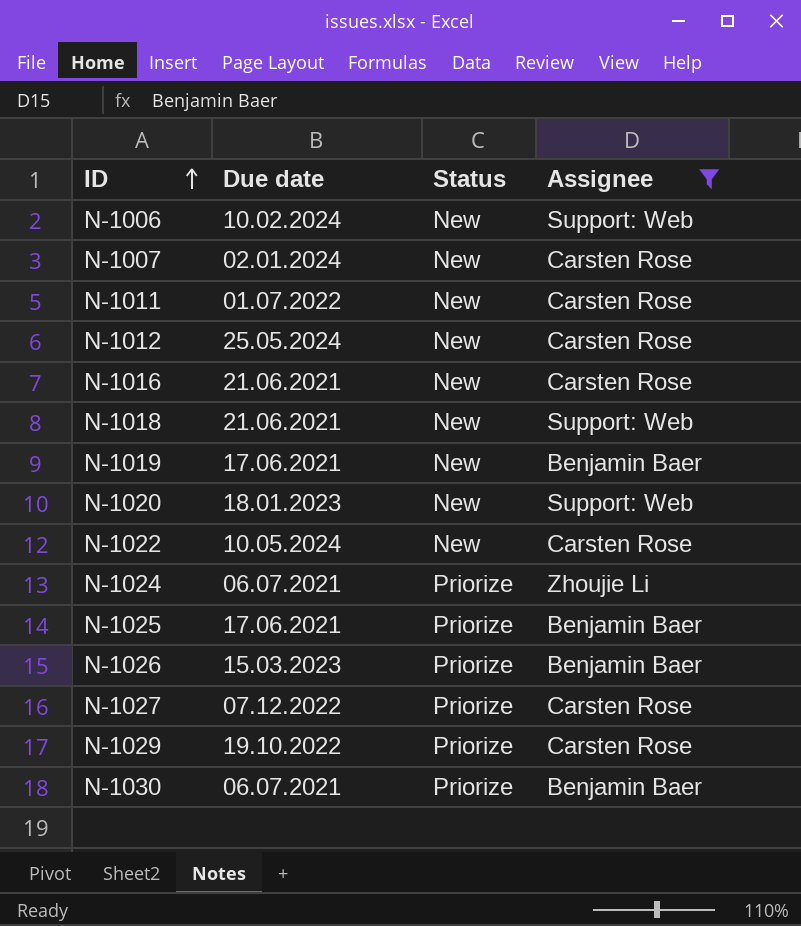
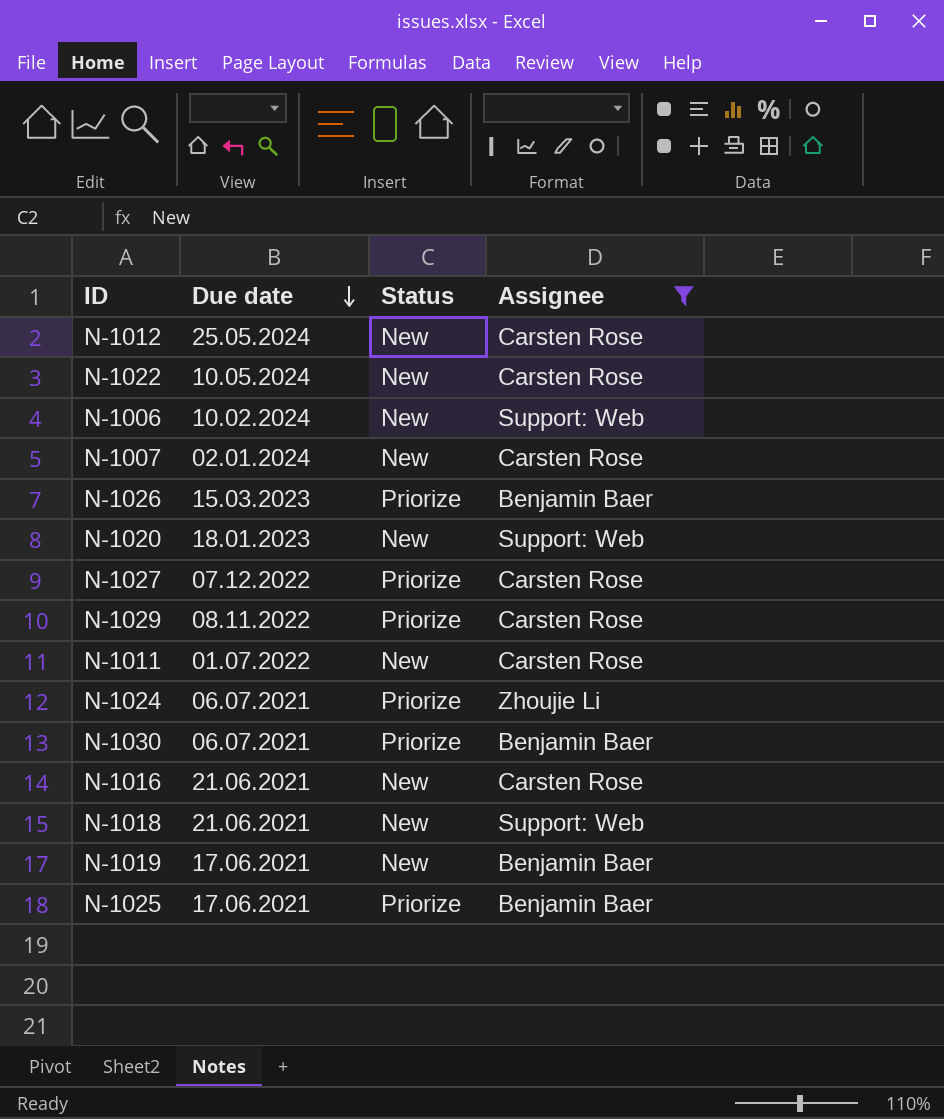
row order: ID ascending -> Due date descending
N-1029 | Due date: 19.10.2022 -> 08.11.2022

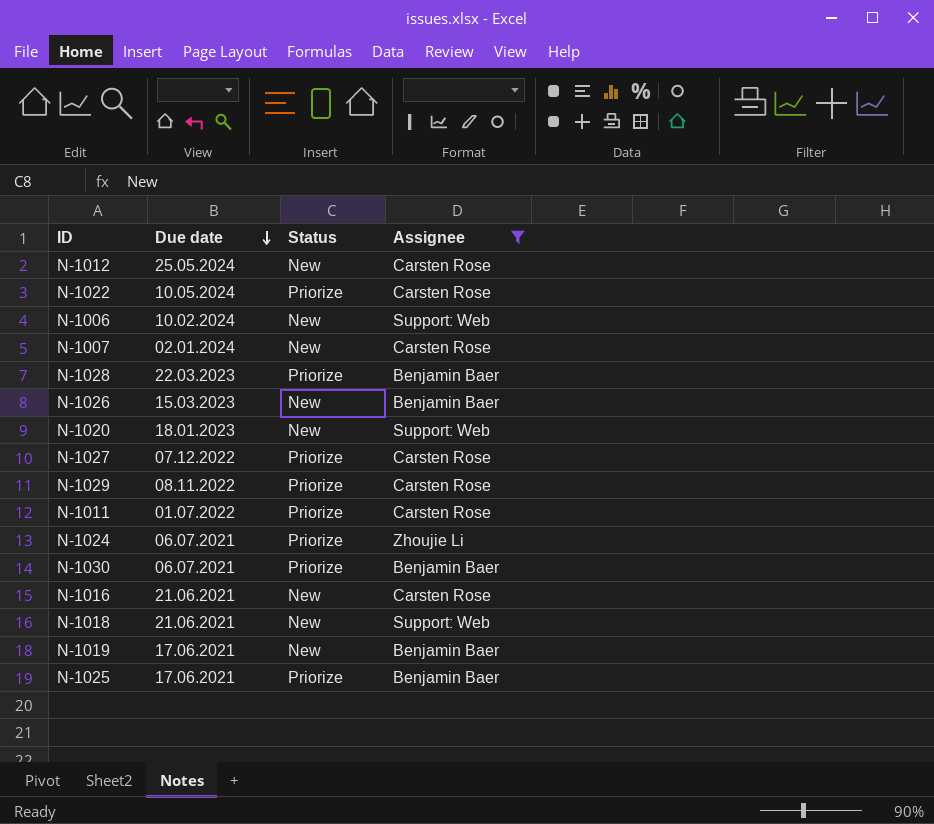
N-1022 | Status: New -> Priorize
row N-1028: none -> 22.03.2023 | Priorize | Benjamin Baer
N-1026 | Status: Priorize -> New
N-1011 | Status: New -> Priorize

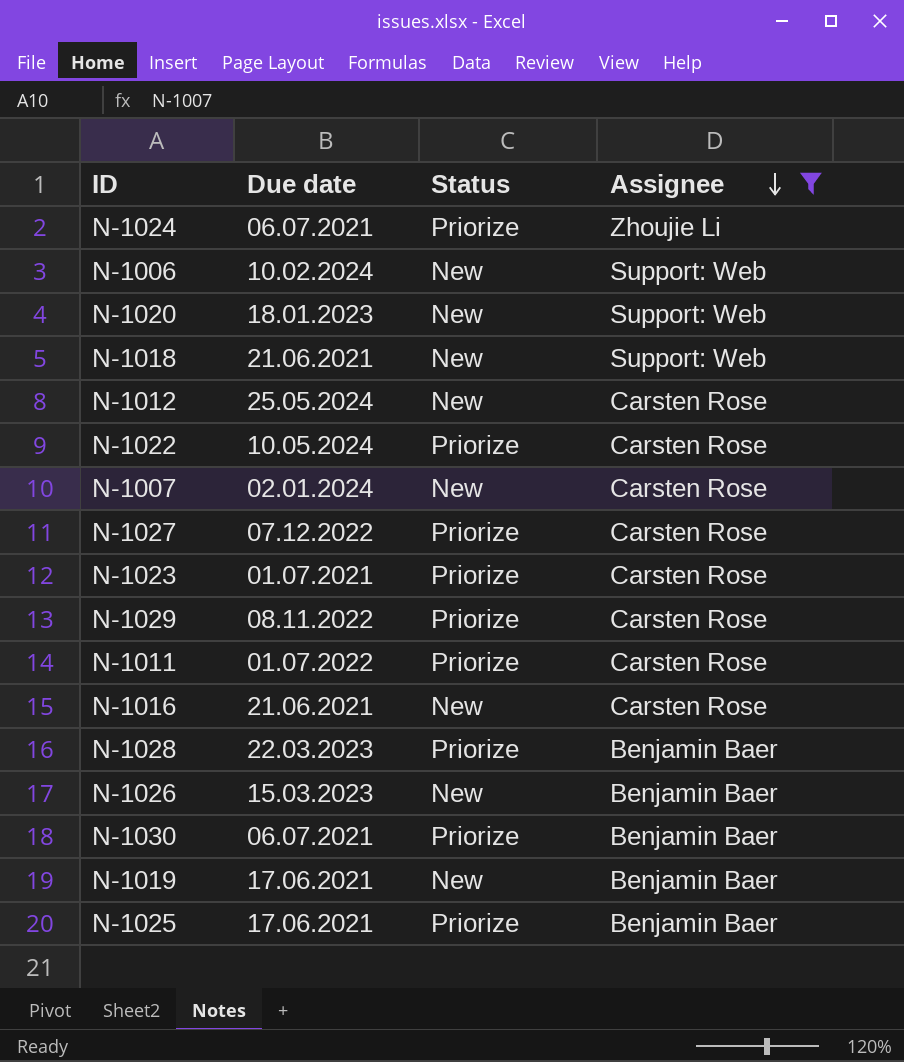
row order: Due date descending -> Assignee descending
row N-1023: none -> 01.07.2021 | Priorize | Carsten Rose

